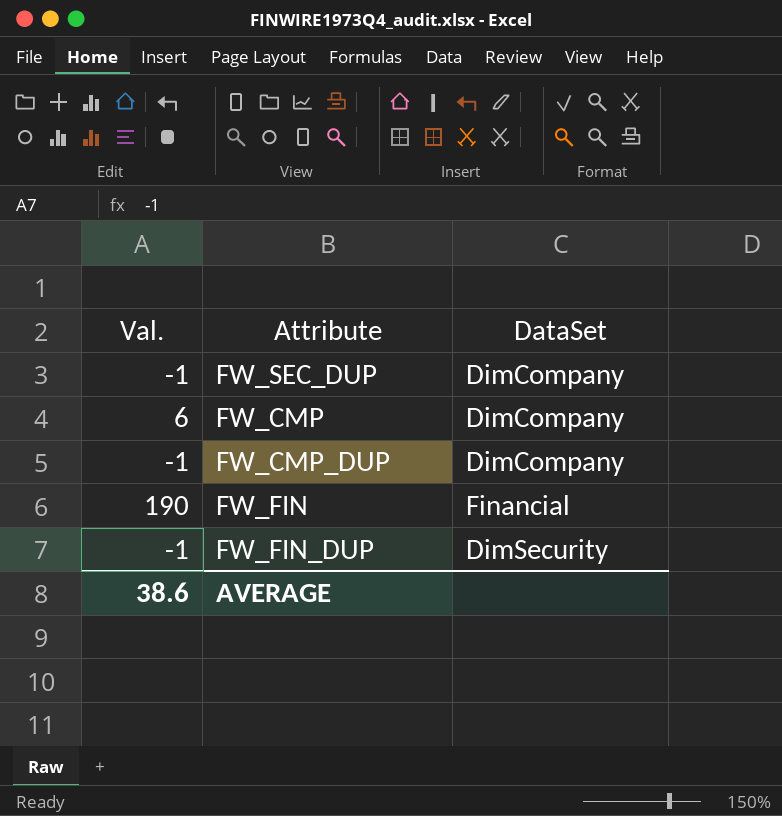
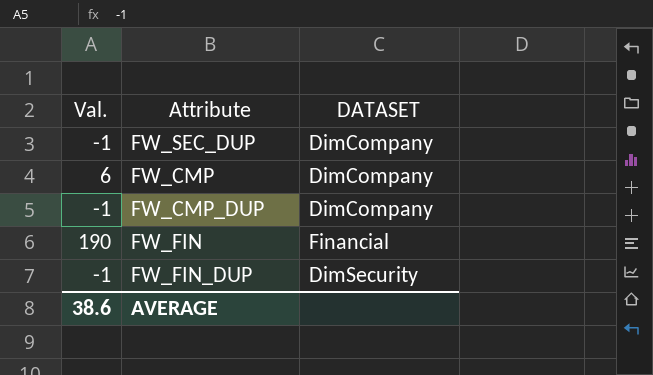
column name: DataSet -> DATASET

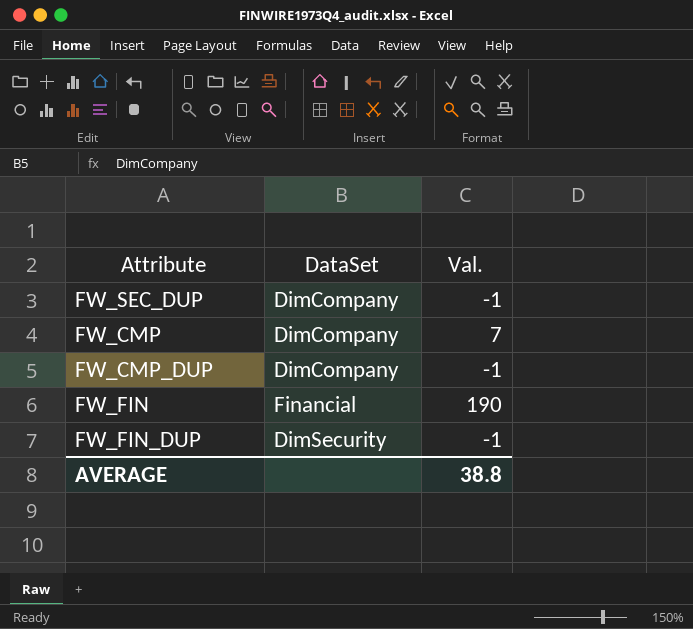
column name: DATASET -> DataSet
column Val. | position: 1 -> 3
FW_CMP | Val.: 6 -> 7
AVERAGE | Val.: 38.6 -> 38.8

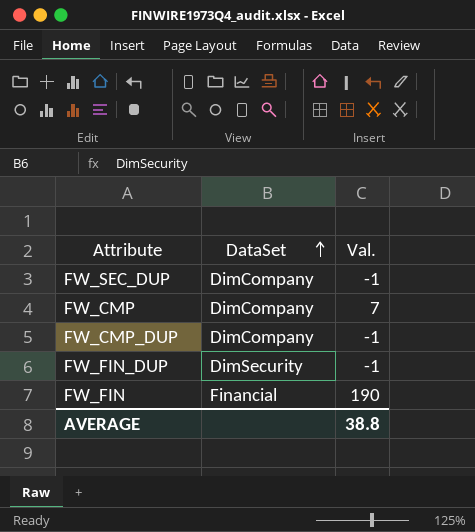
row order: none -> DataSet ascending

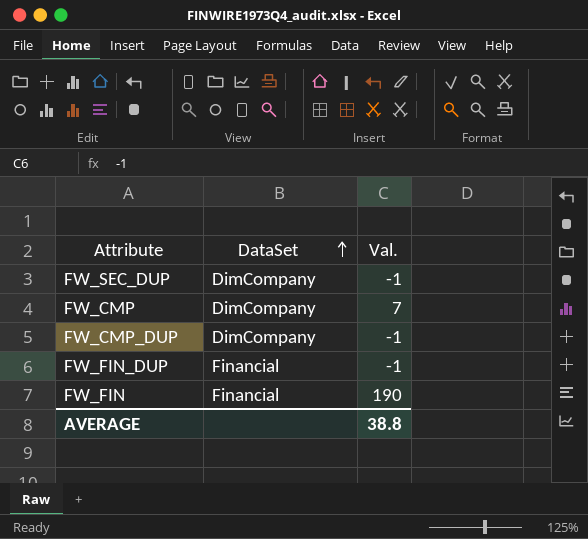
FW_FIN_DUP | DataSet: DimSecurity -> Financial

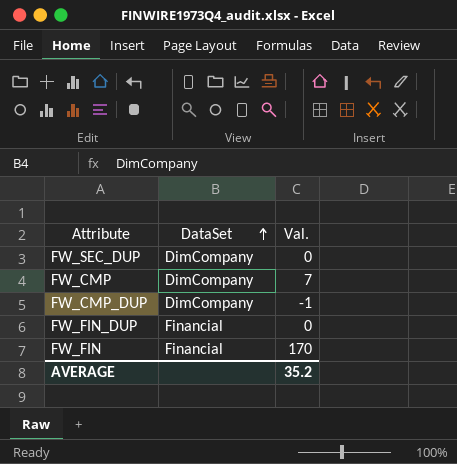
FW_SEC_DUP | Val.: -1 -> 0
FW_FIN_DUP | Val.: -1 -> 0
FW_FIN | Val.: 190 -> 170
AVERAGE | Val.: 38.8 -> 35.2

